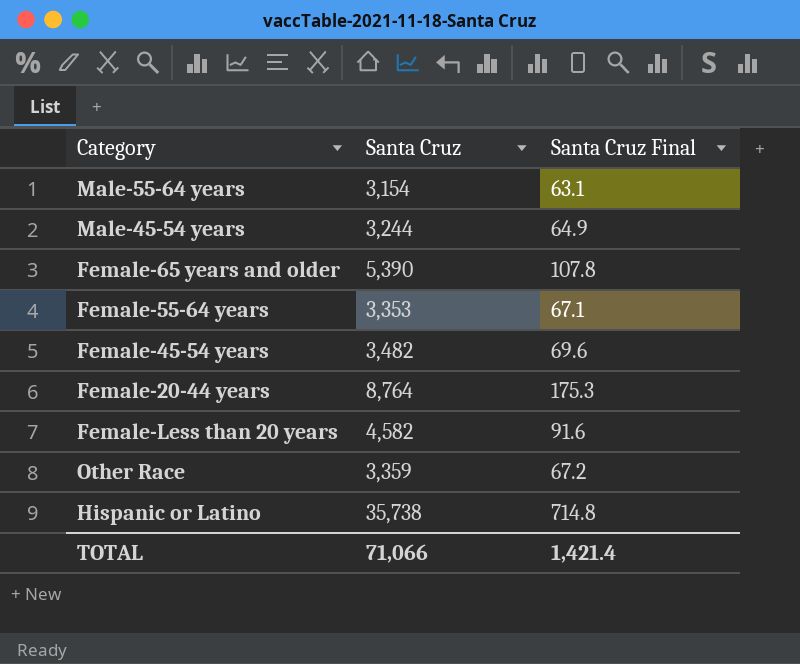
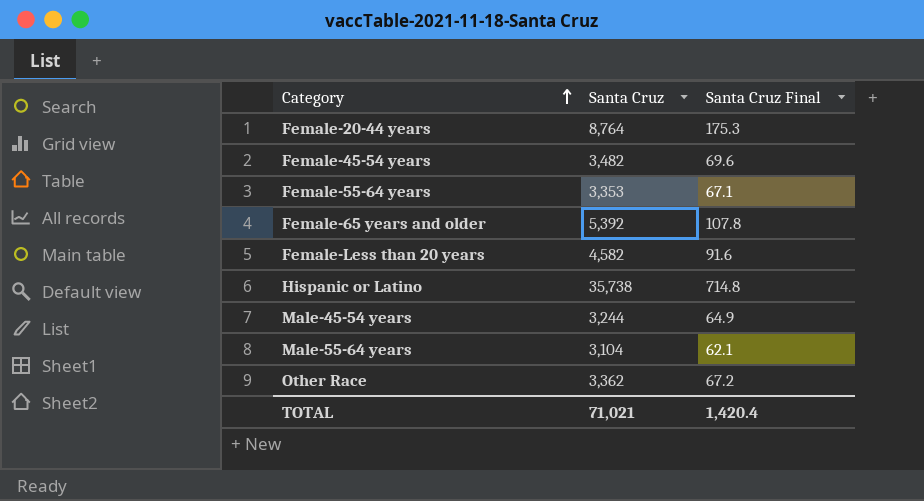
row order: none -> Category ascending
Female-65 years and older | Santa Cruz: 5,390 -> 5,392
Male-55-64 years | Santa Cruz: 3,154 -> 3,104
Male-55-64 years | Santa Cruz Final: 63.1 -> 62.1
Other Race | Santa Cruz: 3,359 -> 3,362
TOTAL | Santa Cruz: 71,066 -> 71,021
TOTAL | Santa Cruz Final: 1,421.4 -> 1,420.4

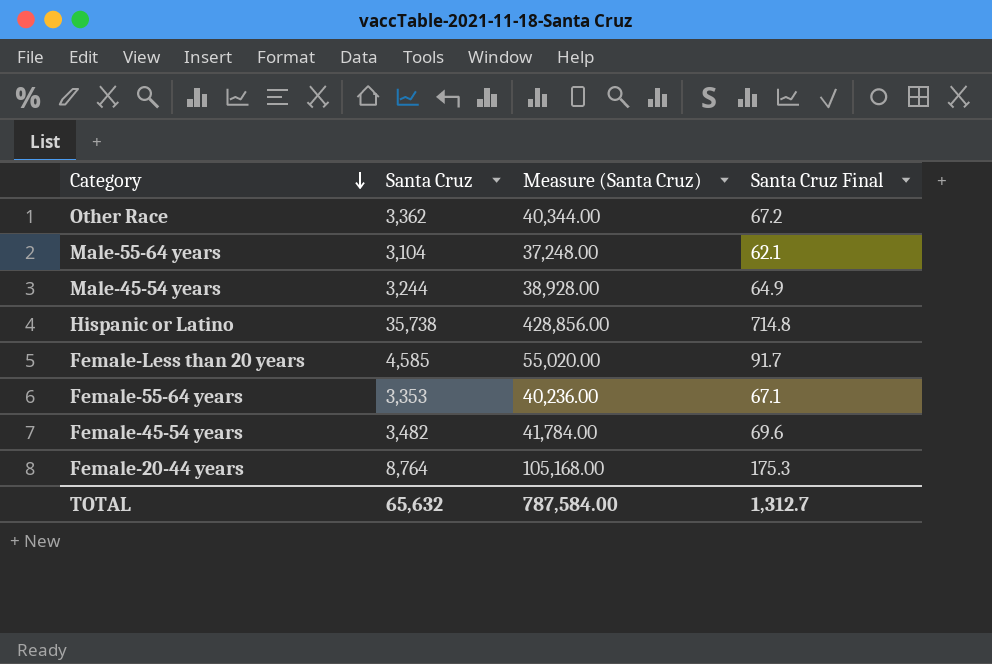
row order: Category ascending -> Category descending
column Measure (Santa Cruz) | formula: none -> [Santa Cruz] * 12
row Female-65 years and older: 5,392 | 107.8 -> none
Female-Less than 20 years | Santa Cruz: 4,582 -> 4,585
Female-Less than 20 years | Santa Cruz Final: 91.6 -> 91.7
TOTAL | Santa Cruz: 71,021 -> 65,632
TOTAL | Santa Cruz Final: 1,420.4 -> 1,312.7

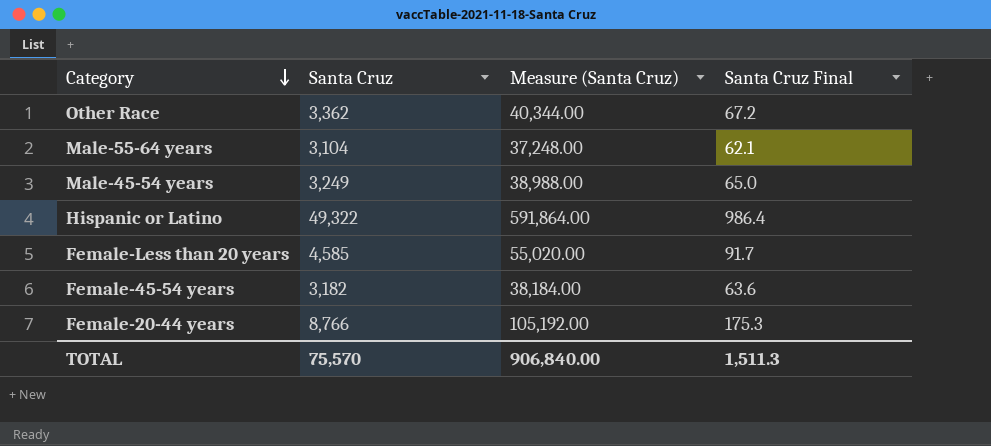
row Female-55-64 years: 3,353 | 40,236.00 | 67.1 -> none
Male-45-54 years | Santa Cruz: 3,244 -> 3,249
Male-45-54 years | Measure (Santa Cruz): 38,928.00 -> 38,988.00
Male-45-54 years | Santa Cruz Final: 64.9 -> 65.0
Hispanic or Latino | Santa Cruz: 35,738 -> 49,322
Hispanic or Latino | Measure (Santa Cruz): 428,856.00 -> 591,864.00
Hispanic or Latino | Santa Cruz Final: 714.8 -> 986.4
Female-45-54 years | Santa Cruz: 3,482 -> 3,182
Female-45-54 years | Measure (Santa Cruz): 41,784.00 -> 38,184.00
Female-45-54 years | Santa Cruz Final: 69.6 -> 63.6
Female-20-44 years | Santa Cruz: 8,764 -> 8,766
Female-20-44 years | Measure (Santa Cruz): 105,168.00 -> 105,192.00
TOTAL | Santa Cruz: 65,632 -> 75,570
TOTAL | Measure (Santa Cruz): 787,584.00 -> 906,840.00
TOTAL | Santa Cruz Final: 1,312.7 -> 1,511.3

